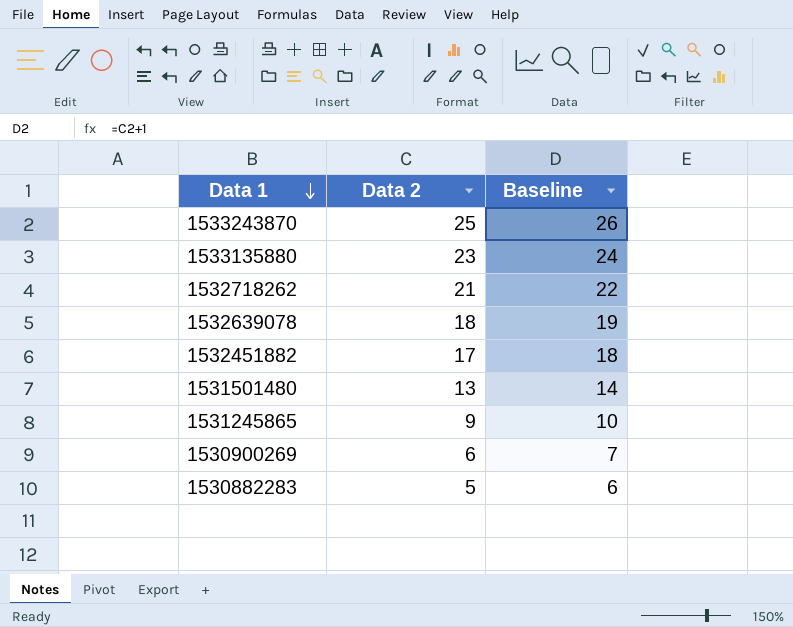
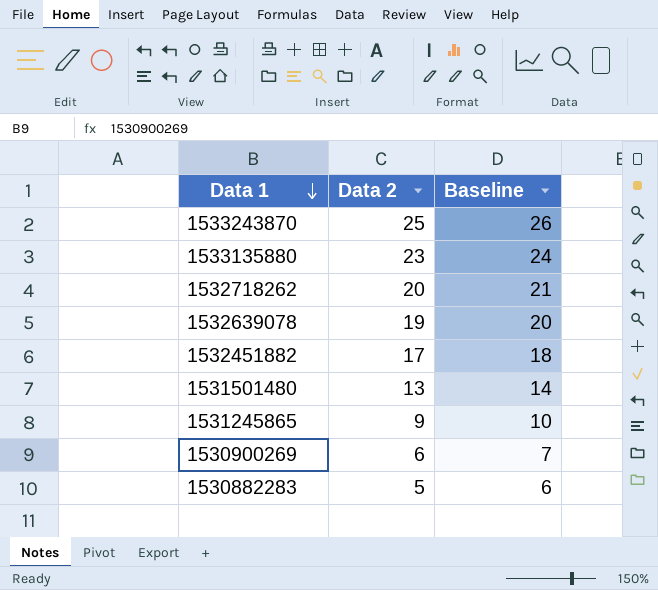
1532718262 | Data 2: 21 -> 20
1532718262 | Baseline: 22 -> 21
1532639078 | Data 2: 18 -> 19
1532639078 | Baseline: 19 -> 20

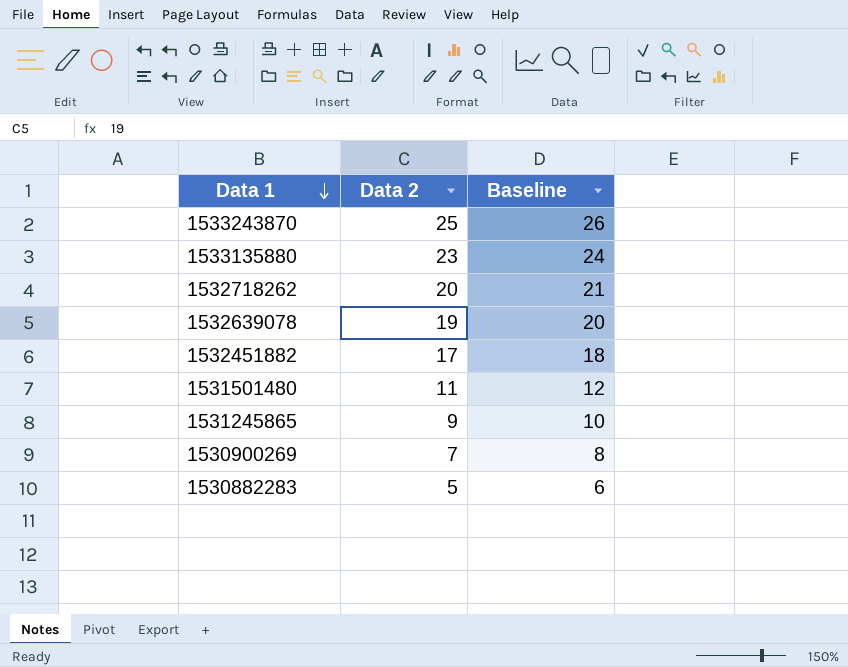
1531501480 | Data 2: 13 -> 11
1531501480 | Baseline: 14 -> 12
1530900269 | Data 2: 6 -> 7
1530900269 | Baseline: 7 -> 8

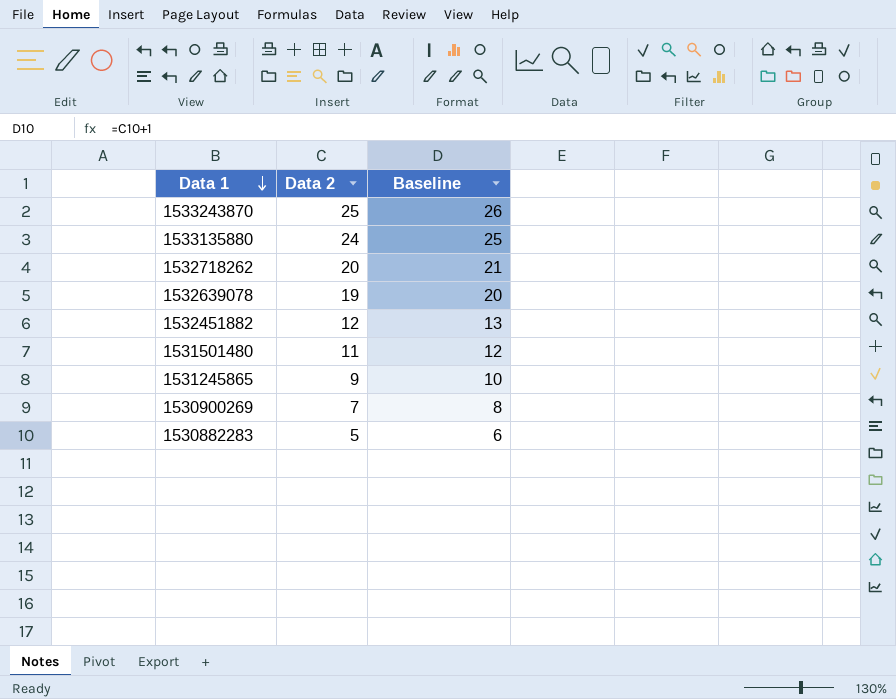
1533135880 | Data 2: 23 -> 24
1533135880 | Baseline: 24 -> 25
1532451882 | Data 2: 17 -> 12
1532451882 | Baseline: 18 -> 13

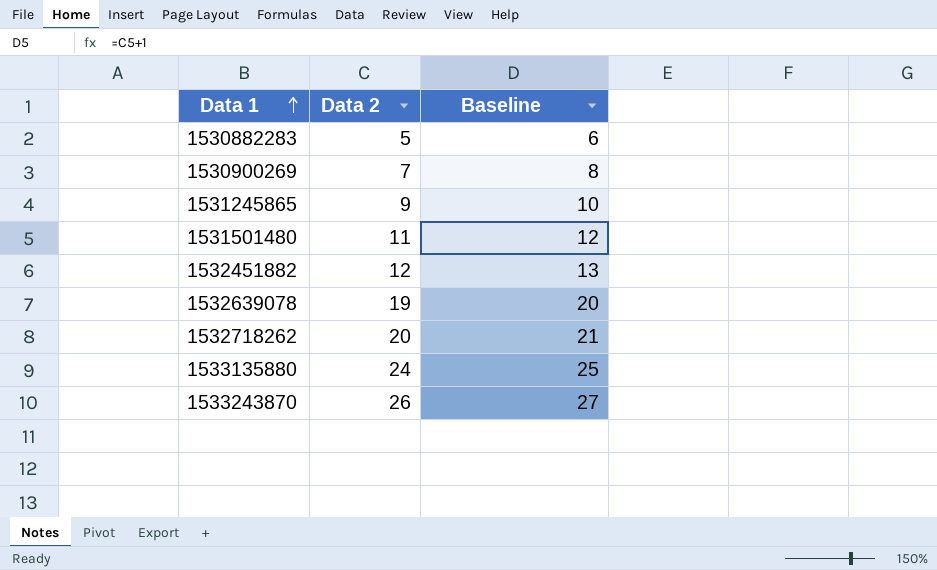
row order: Data 1 descending -> Data 1 ascending
1533243870 | Data 2: 25 -> 26
1533243870 | Baseline: 26 -> 27

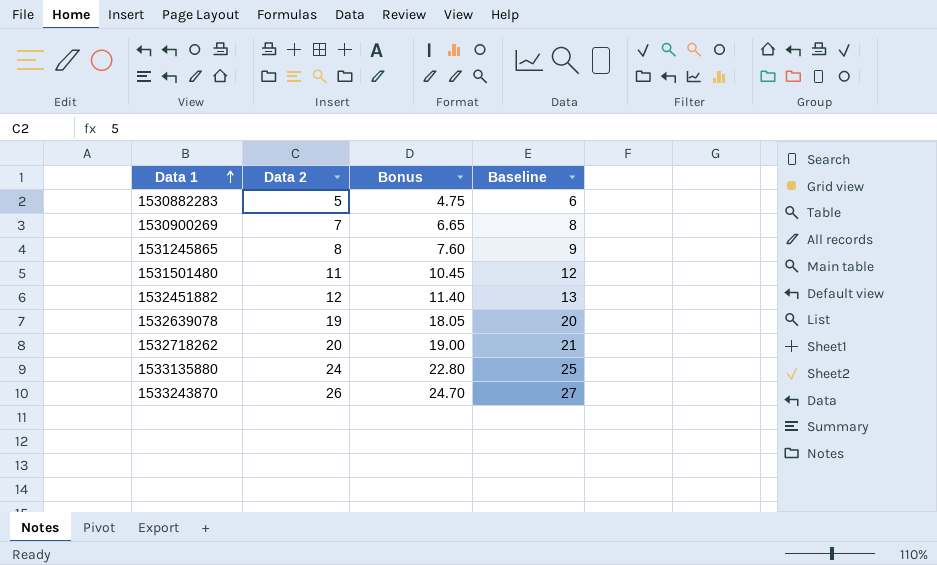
column Bonus | formula: none -> [Data 2] * 0.95
1531245865 | Data 2: 9 -> 8
1531245865 | Baseline: 10 -> 9

